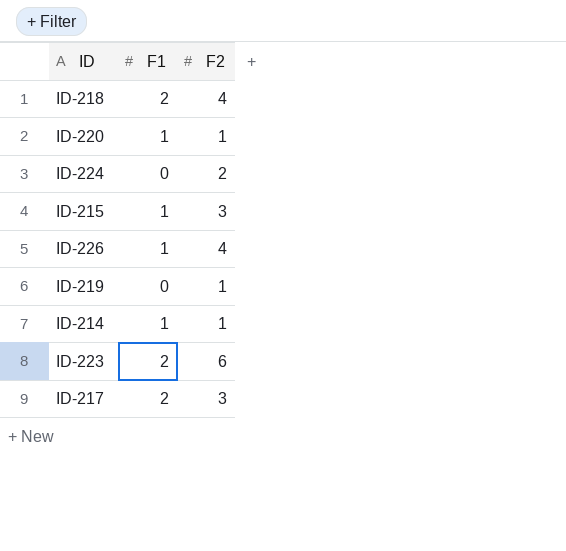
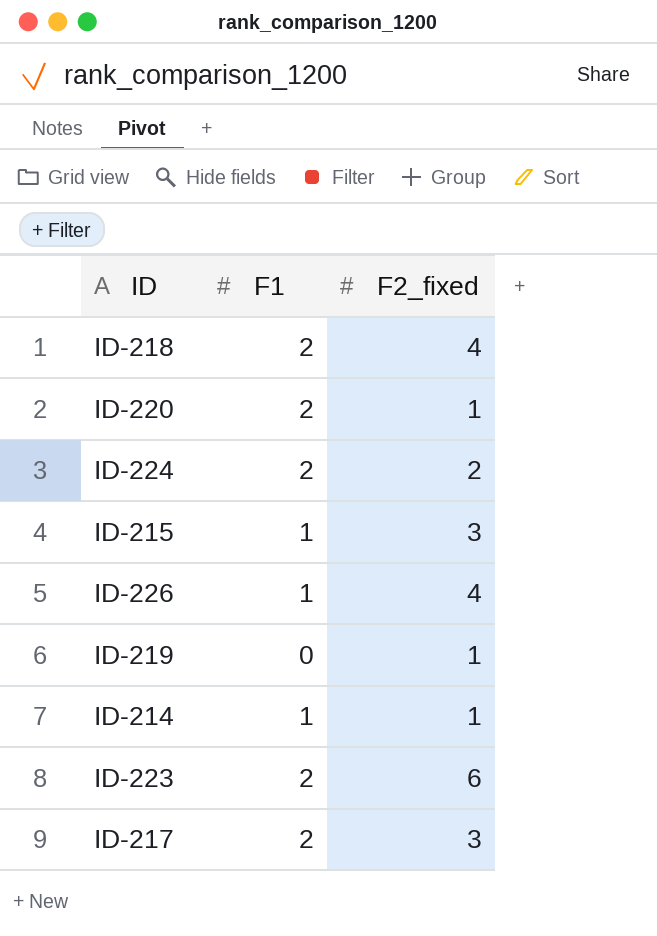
column name: F2 -> F2_fixed
ID-220 | F1: 1 -> 2
ID-224 | F1: 0 -> 2

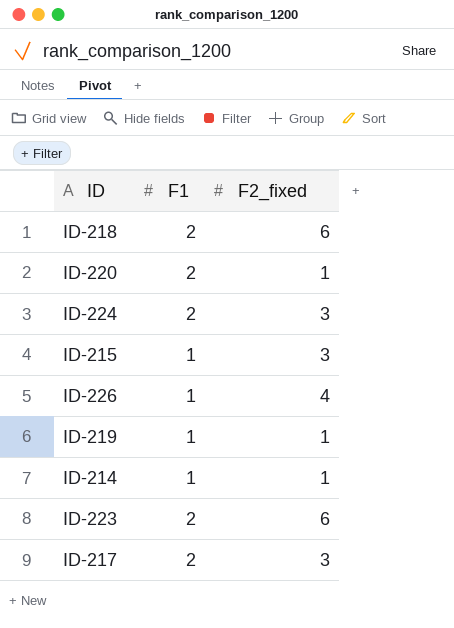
ID-218 | F2_fixed: 4 -> 6
ID-224 | F2_fixed: 2 -> 3
ID-219 | F1: 0 -> 1

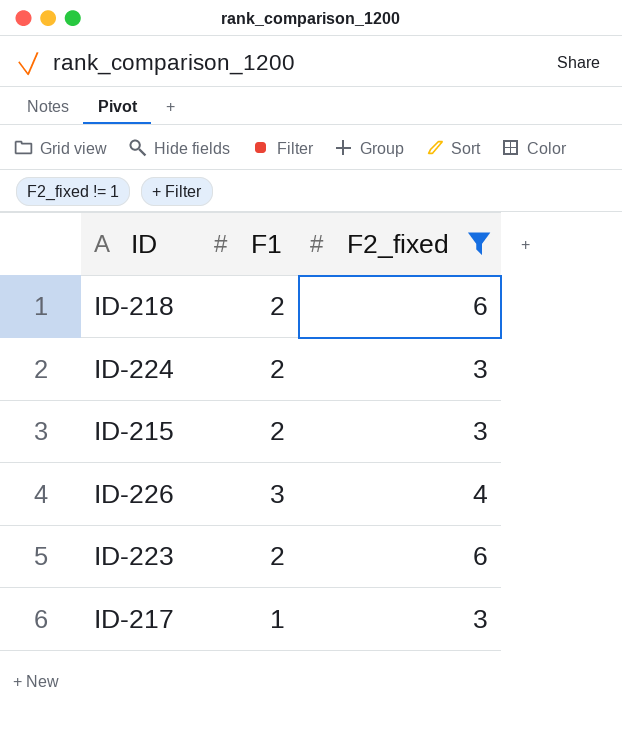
filter: none -> F2_fixed != 1
ID-215 | F1: 1 -> 2
ID-226 | F1: 1 -> 3
ID-217 | F1: 2 -> 1

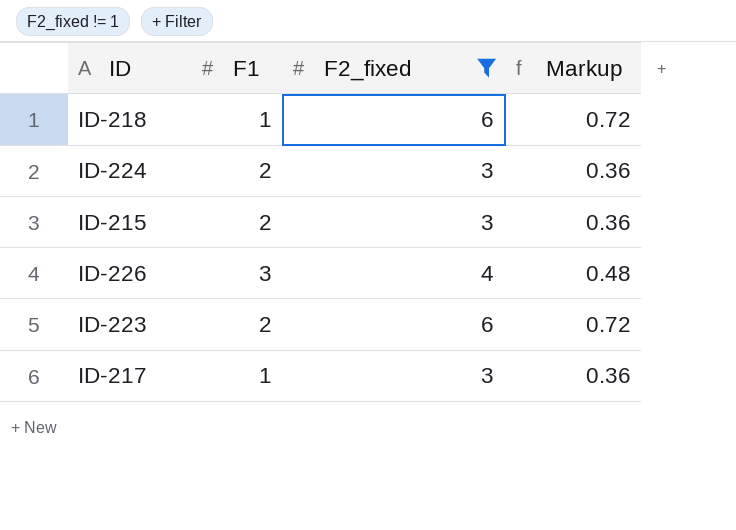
column Markup | formula: none -> [F2_fixed] * 0.12
ID-218 | F1: 2 -> 1

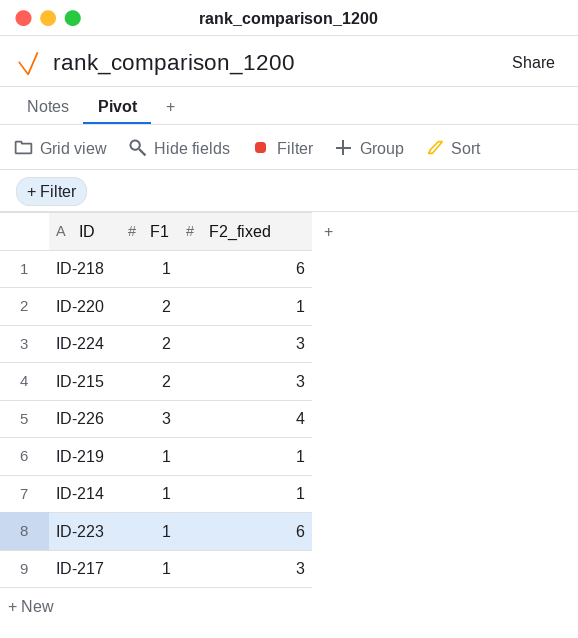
filter: F2_fixed != 1 -> none
column Markup | formula: [F2_fixed] * 0.12 -> none
ID-223 | F1: 2 -> 1

